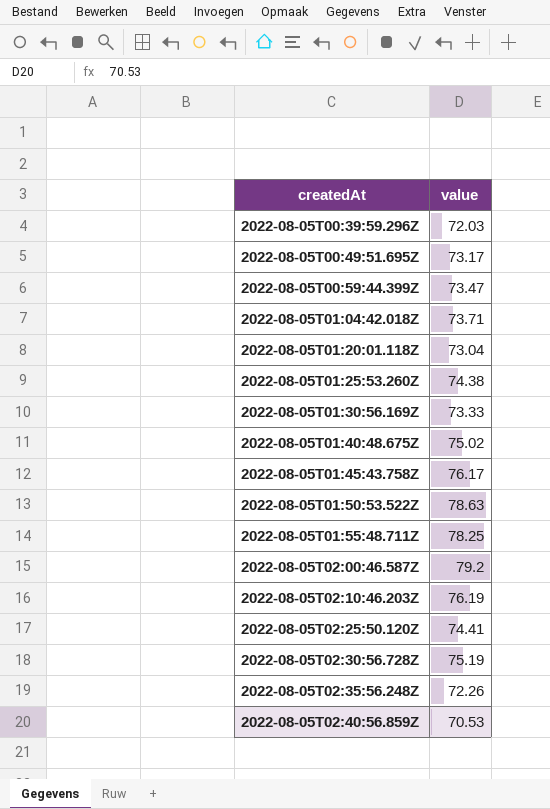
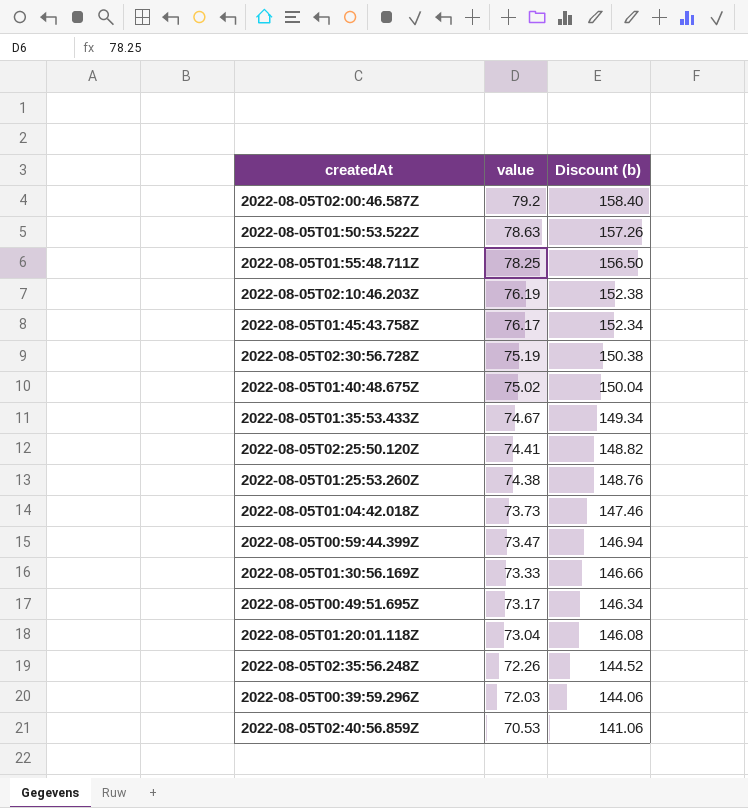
row order: createdAt ascending -> value descending
column Discount (b) | formula: none -> [value] * 2
row 2022-08-05T01:35:53.433Z: none -> 74.67 | 149.34
2022-08-05T01:04:42.018Z | value: 73.71 -> 73.73

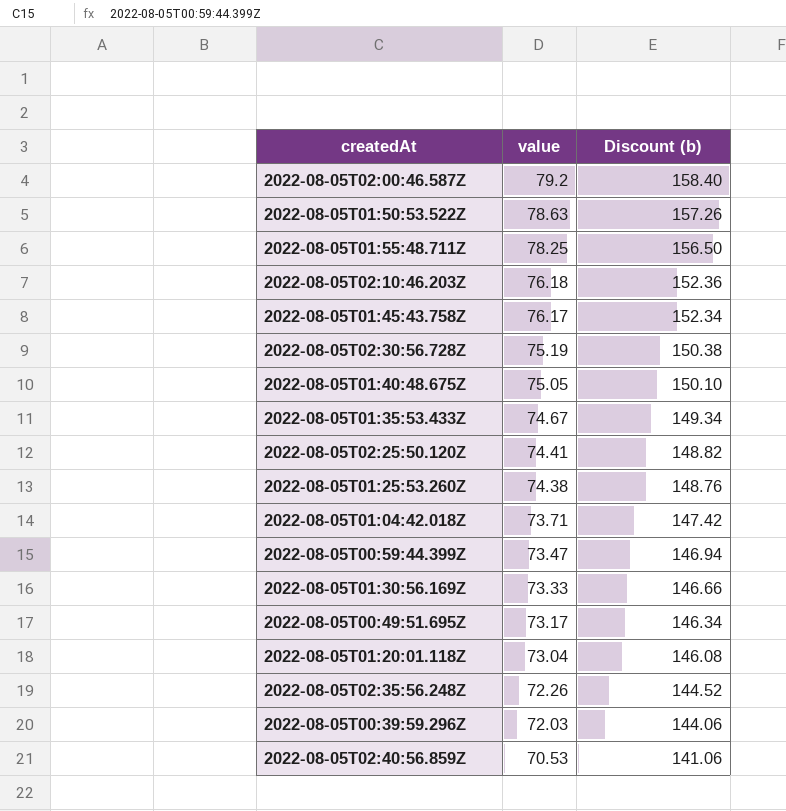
2022-08-05T02:10:46.203Z | value: 76.19 -> 76.18
2022-08-05T02:10:46.203Z | Discount (b): 152.38 -> 152.36
2022-08-05T01:40:48.675Z | value: 75.02 -> 75.05
2022-08-05T01:40:48.675Z | Discount (b): 150.04 -> 150.10
2022-08-05T01:04:42.018Z | value: 73.73 -> 73.71
2022-08-05T01:04:42.018Z | Discount (b): 147.46 -> 147.42

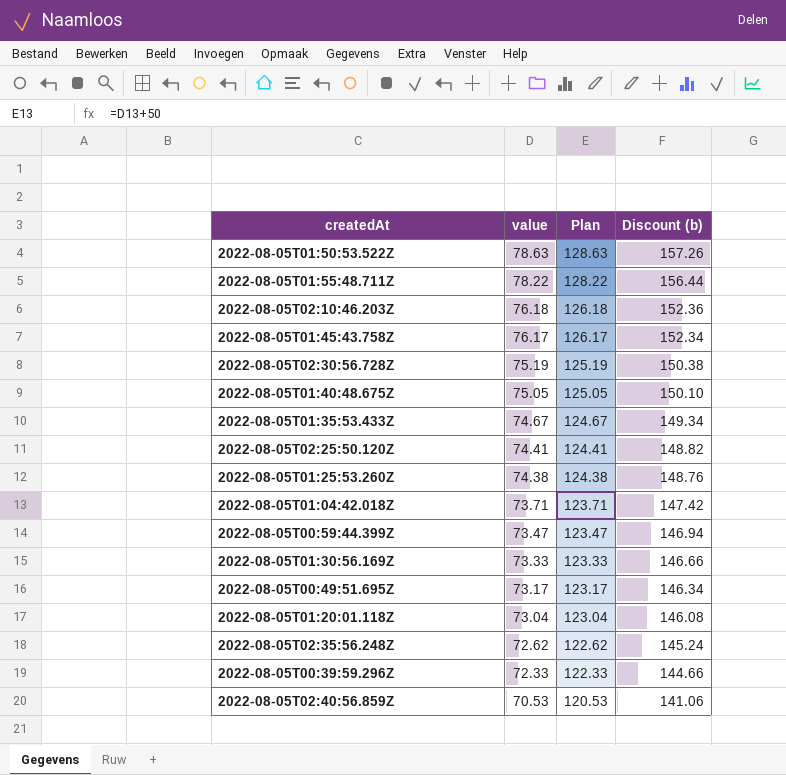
column Plan | formula: none -> [value] + 50
row 2022-08-05T02:00:46.587Z: 79.2 | 158.40 -> none
2022-08-05T01:55:48.711Z | value: 78.25 -> 78.22
2022-08-05T01:55:48.711Z | Discount (b): 156.50 -> 156.44
2022-08-05T02:35:56.248Z | value: 72.26 -> 72.62
2022-08-05T02:35:56.248Z | Discount (b): 144.52 -> 145.24
2022-08-05T00:39:59.296Z | value: 72.03 -> 72.33
2022-08-05T00:39:59.296Z | Discount (b): 144.06 -> 144.66

